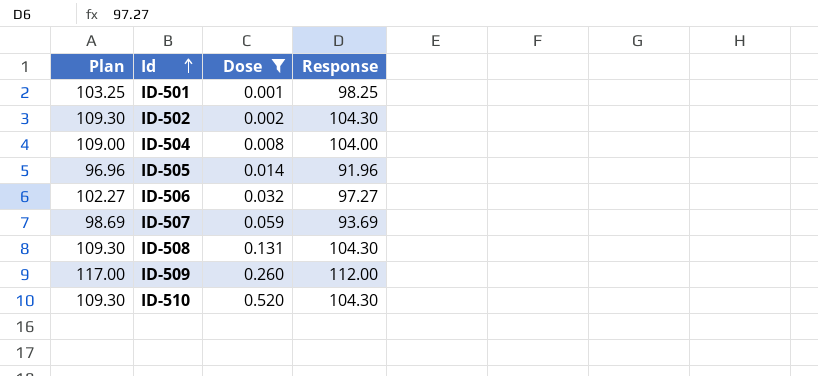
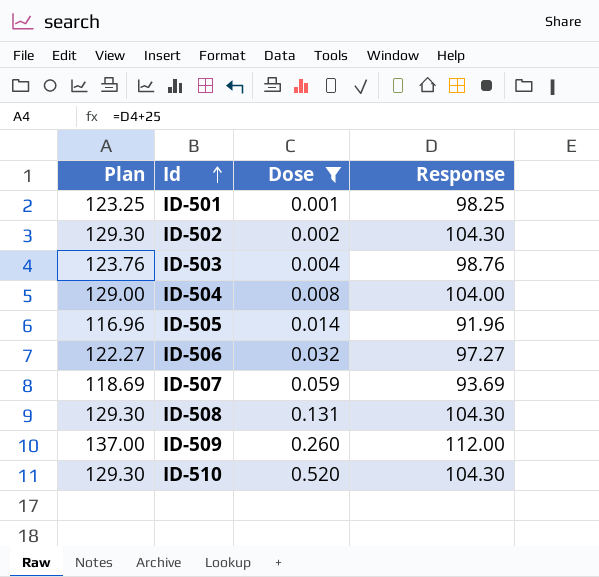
column Plan | formula: [Response] + 5 -> [Response] + 25
row ID-503: none -> 123.76 | 0.004 | 98.76

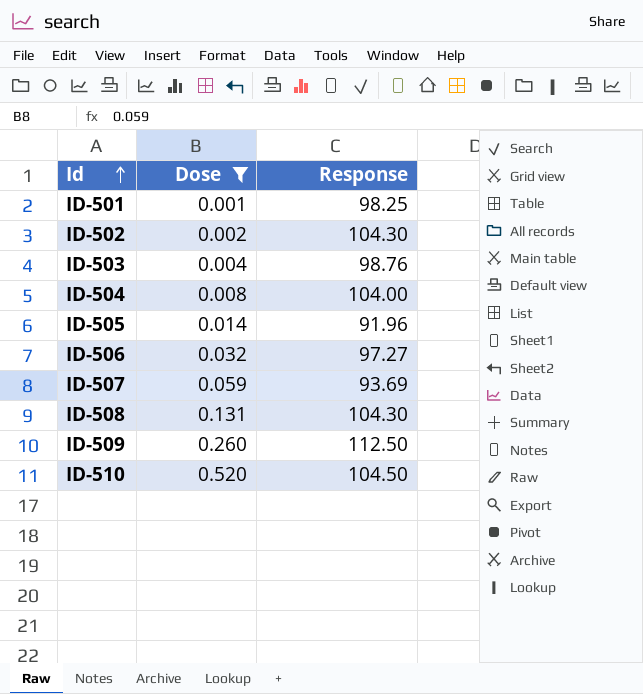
column Plan | formula: [Response] + 25 -> none
ID-509 | Response: 112.00 -> 112.50
ID-510 | Response: 104.30 -> 104.50

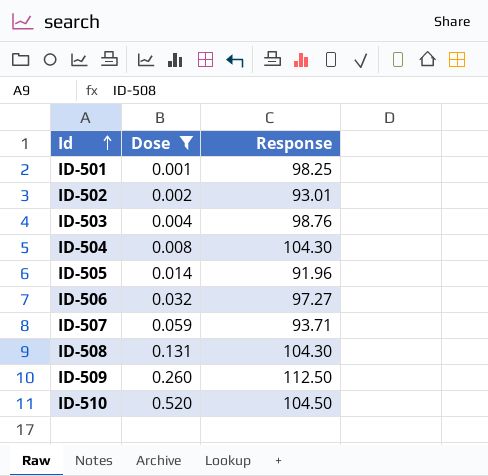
ID-502 | Response: 104.30 -> 93.01
ID-504 | Response: 104.00 -> 104.30
ID-507 | Response: 93.69 -> 93.71

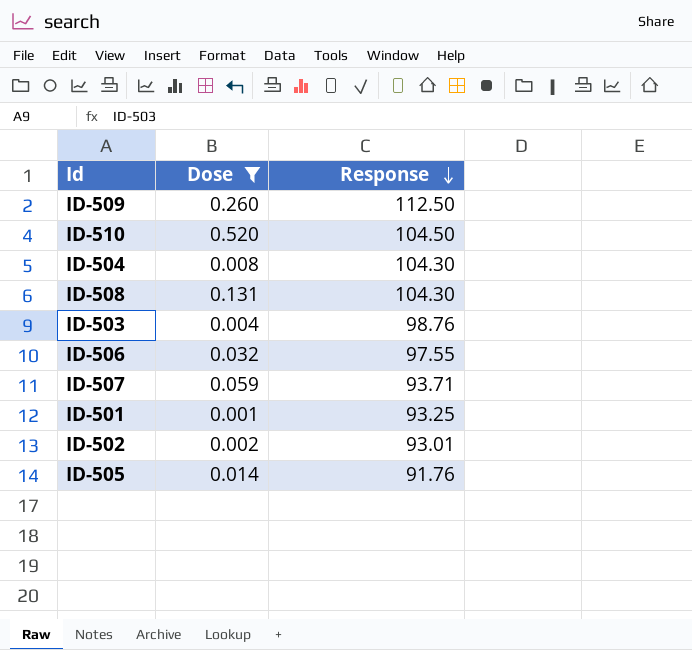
row order: Id ascending -> Response descending
ID-506 | Response: 97.27 -> 97.55
ID-501 | Response: 98.25 -> 93.25
ID-505 | Response: 91.96 -> 91.76

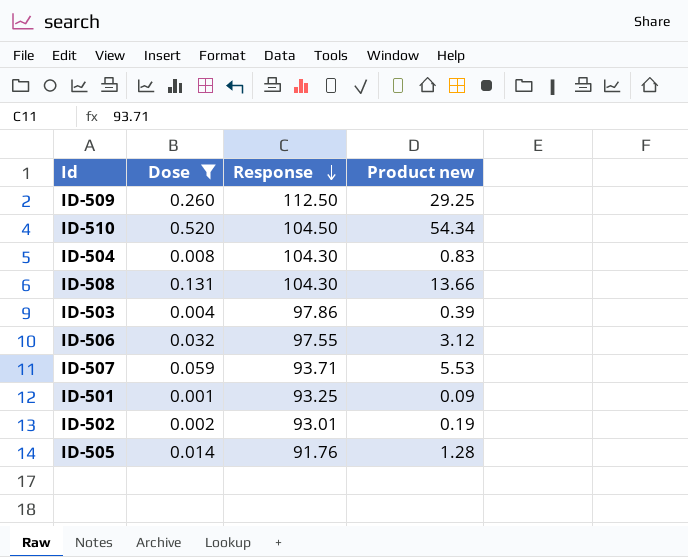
column Product new | formula: none -> [Dose] * [Response]
ID-503 | Response: 98.76 -> 97.86

